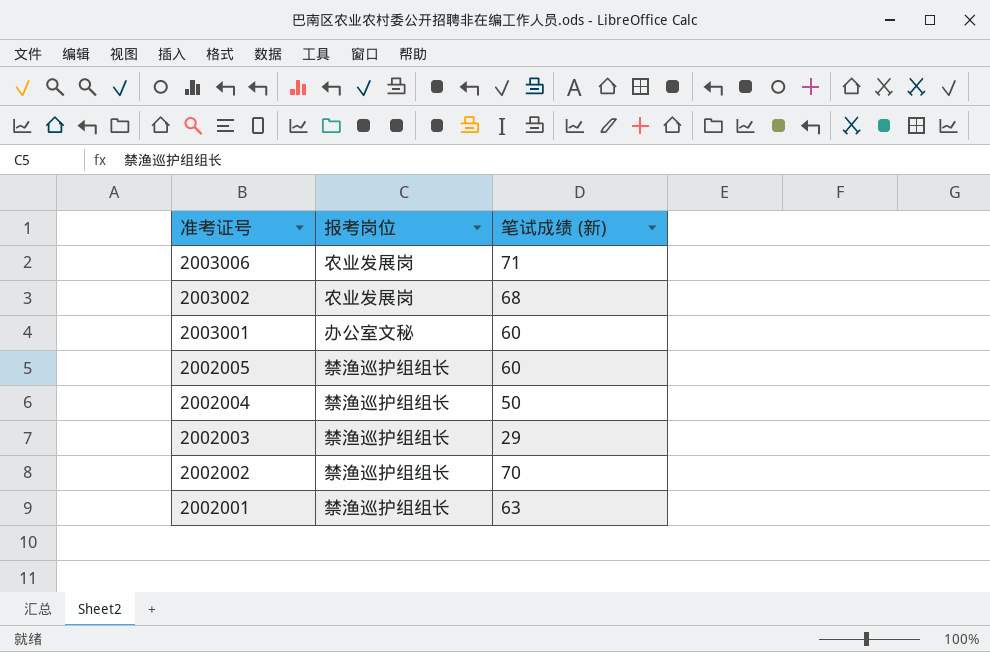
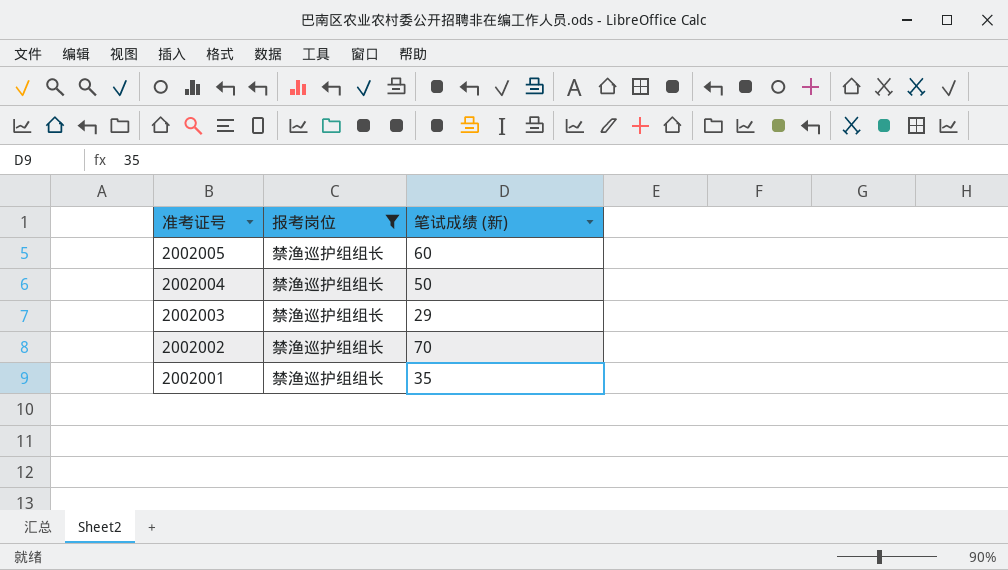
filter: none -> 报考岗位 = 禁渔巡护组组长
2002001 | 笔试成绩 (新): 63 -> 35

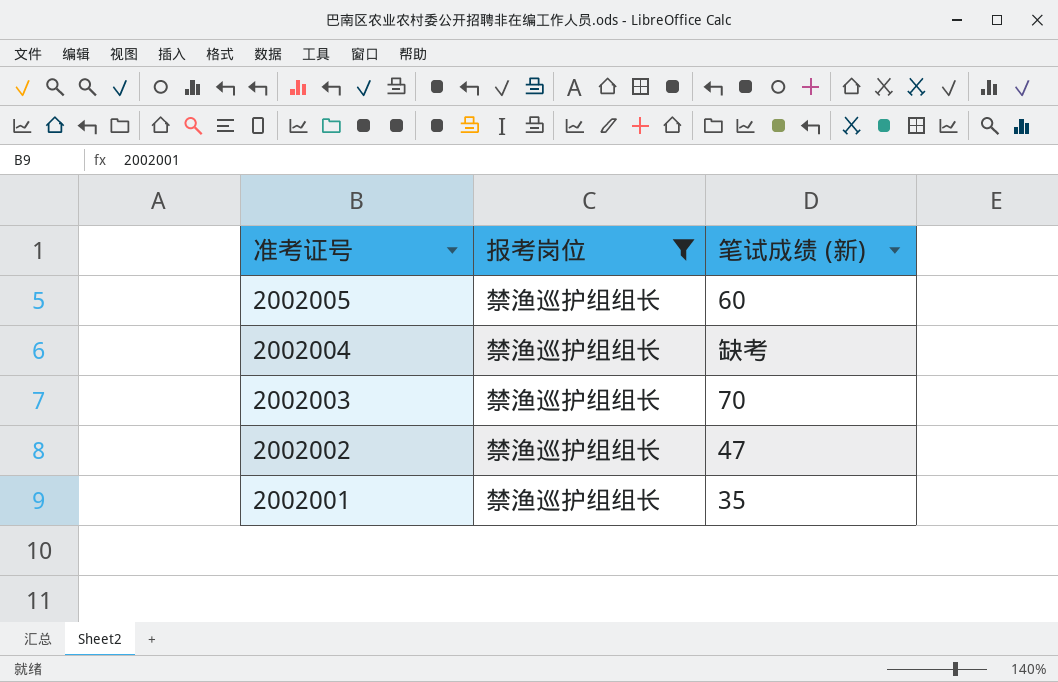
2002004 | 笔试成绩 (新): 50 -> 缺考
2002003 | 笔试成绩 (新): 29 -> 70
2002002 | 笔试成绩 (新): 70 -> 47

